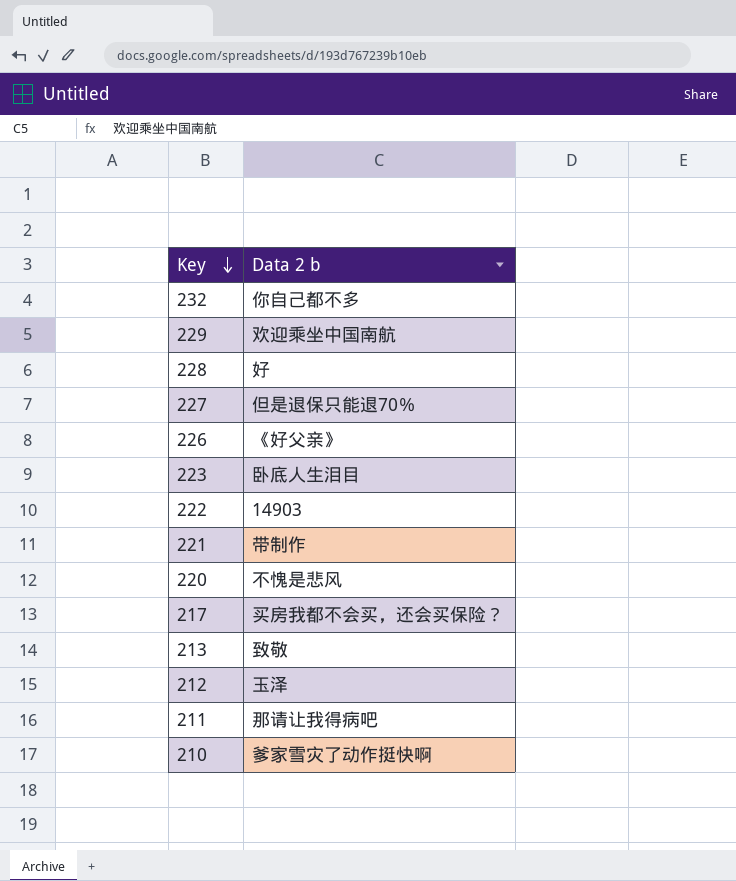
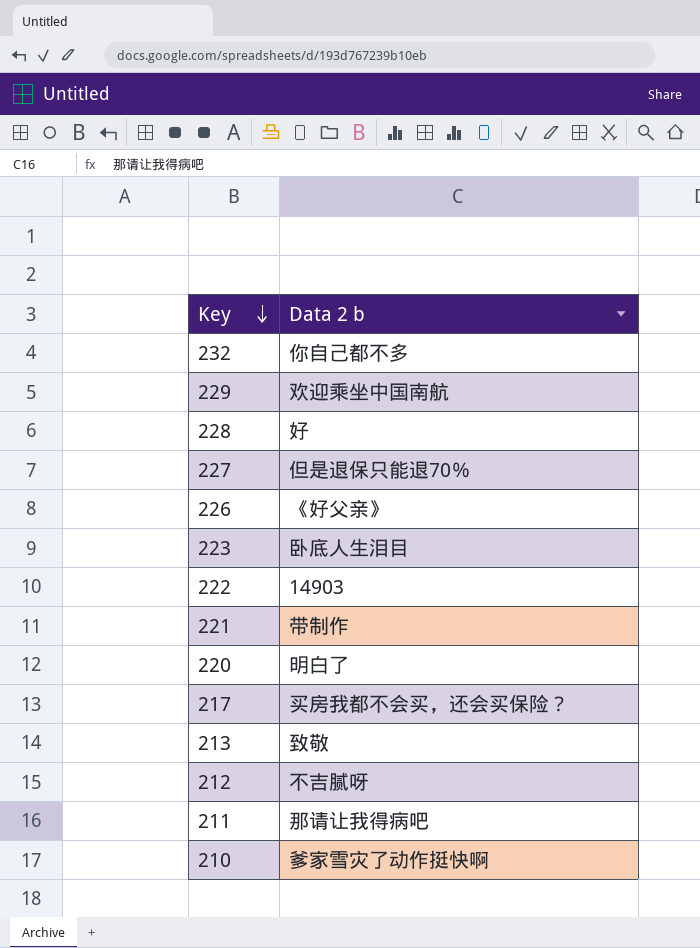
220 | Data 2 b: 不愧是悲风 -> 明白了
212 | Data 2 b: 玉泽 -> 不吉腻呀

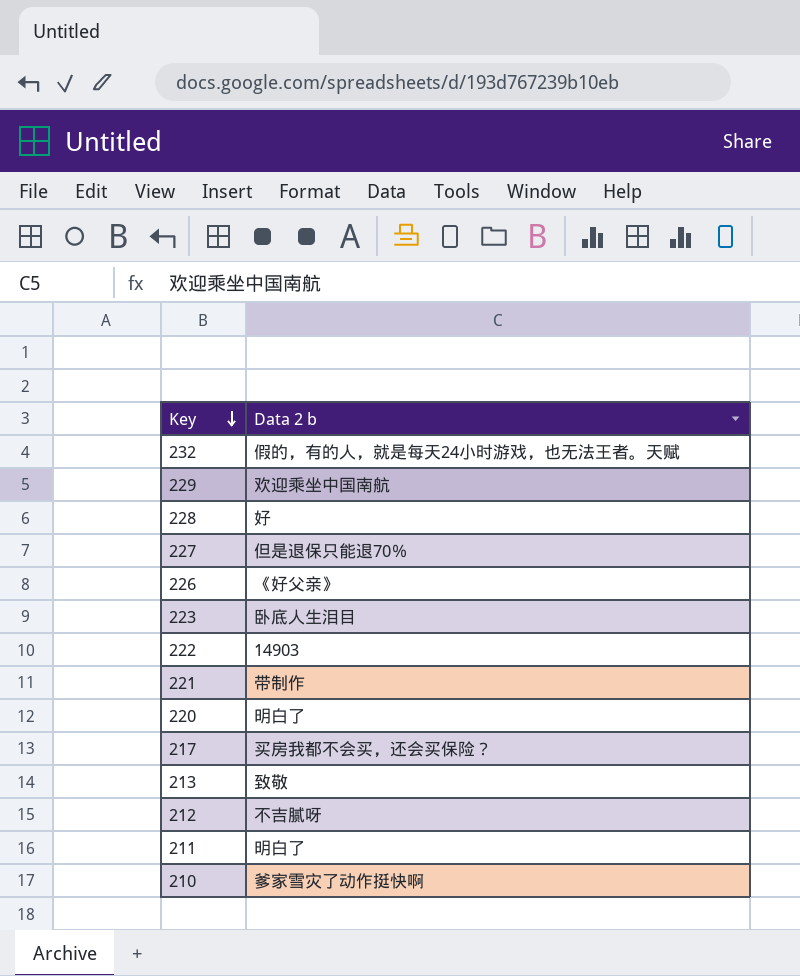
232 | Data 2 b: 你自己都不多 -> 假的，有的人，就是每天24小时游戏，也无法王者。天赋
211 | Data 2 b: 那请让我得病吧 -> 明白了

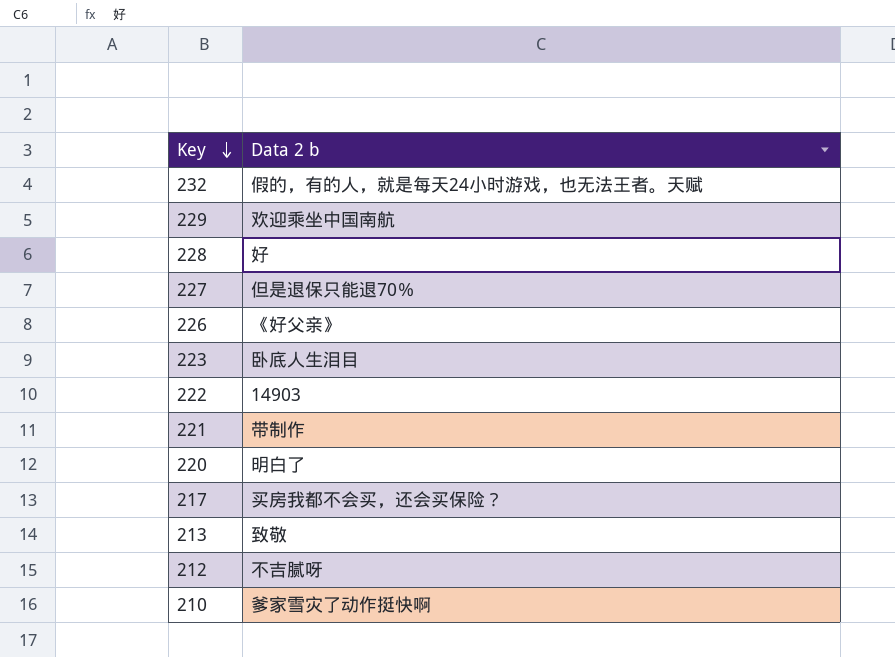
row 211: 明白了 -> none

